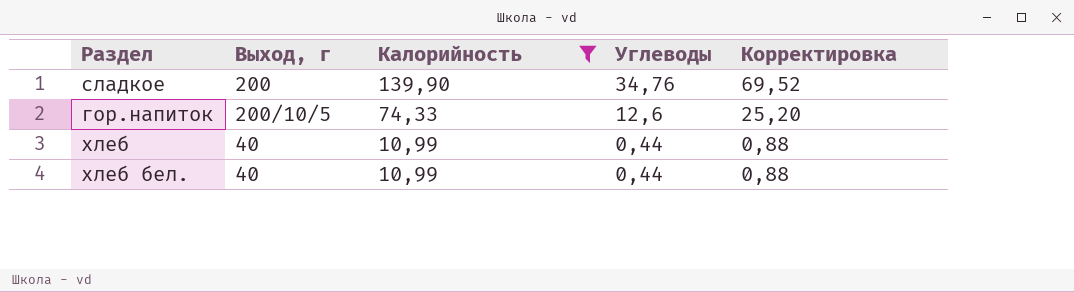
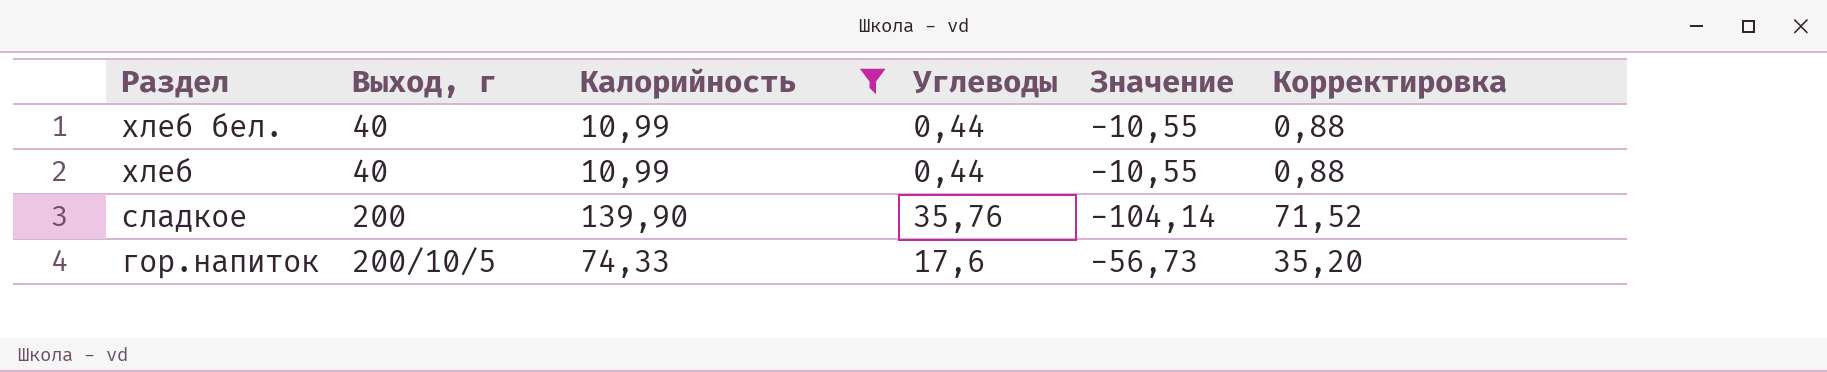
row order: Калорийность descending -> Раздел descending
column Значение | formula: none -> [Углеводы] - [Калорийность]
сладкое | Углеводы: 34,76 -> 35,76
сладкое | Корректировка: 69,52 -> 71,52
гор.напиток | Углеводы: 12,6 -> 17,6
гор.напиток | Корректировка: 25,20 -> 35,20

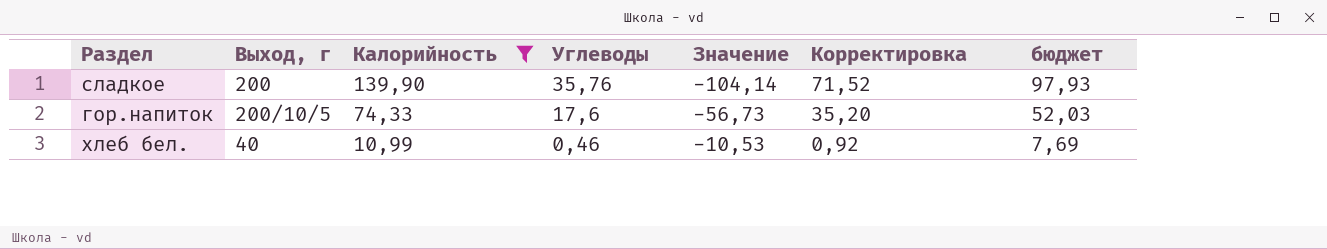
row order: Раздел descending -> Калорийность descending
column бюджет | formula: none -> [Калорийность] * 0,7
row хлеб: 40 | 10,99 | 0,44 | -10,55 | 0,88 -> none
хлеб бел. | Углеводы: 0,44 -> 0,46
хлеб бел. | Значение: -10,55 -> -10,53
хлеб бел. | Корректировка: 0,88 -> 0,92

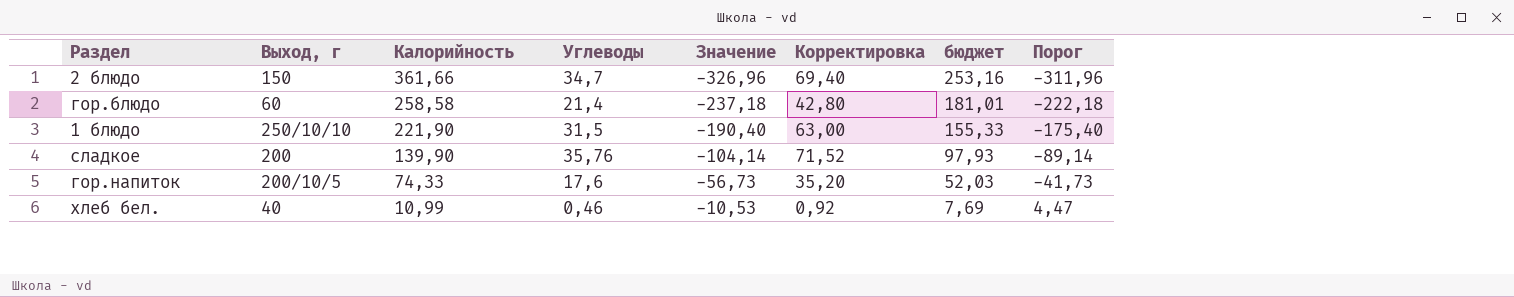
filter: Калорийность <= 139,90 -> none
column Порог | formula: none -> [Значение] + 15

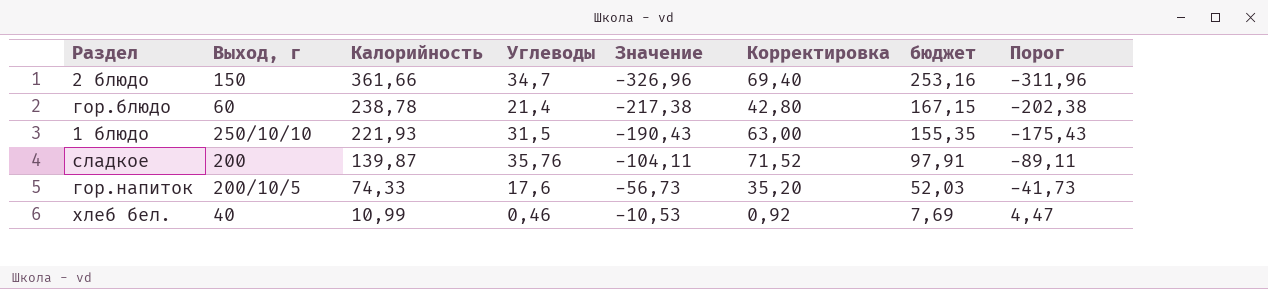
гор.блюдо | Калорийность: 258,58 -> 238,78
гор.блюдо | Значение: -237,18 -> -217,38
гор.блюдо | бюджет: 181,01 -> 167,15
гор.блюдо | Порог: -222,18 -> -202,38
1 блюдо | Калорийность: 221,90 -> 221,93
1 блюдо | Значение: -190,40 -> -190,43
1 блюдо | бюджет: 155,33 -> 155,35
1 блюдо | Порог: -175,40 -> -175,43
сладкое | Калорийность: 139,90 -> 139,87
сладкое | Значение: -104,14 -> -104,11
сладкое | бюджет: 97,93 -> 97,91
сладкое | Порог: -89,14 -> -89,11

